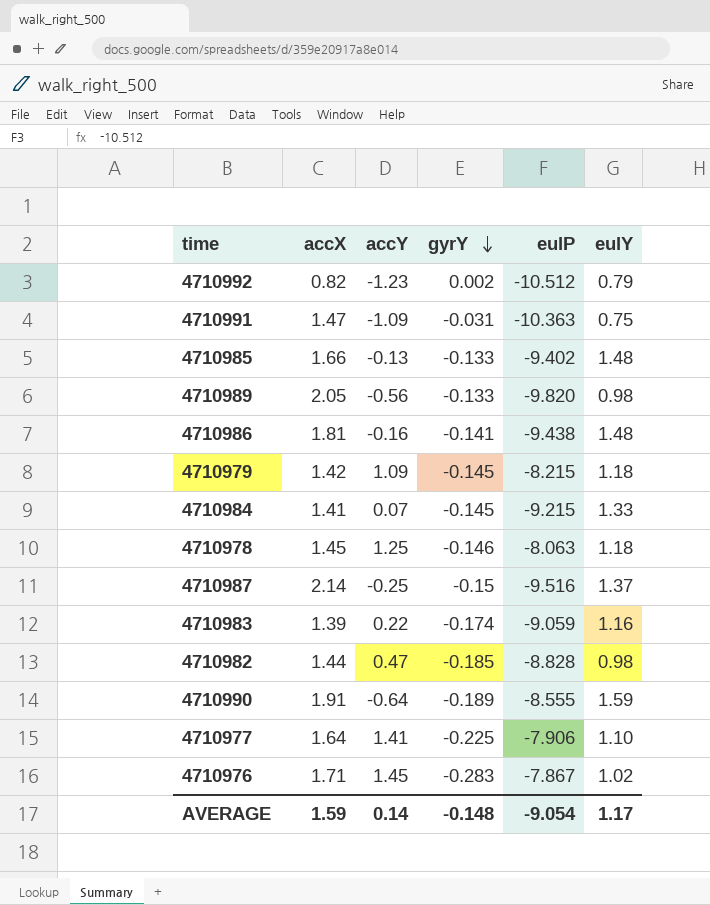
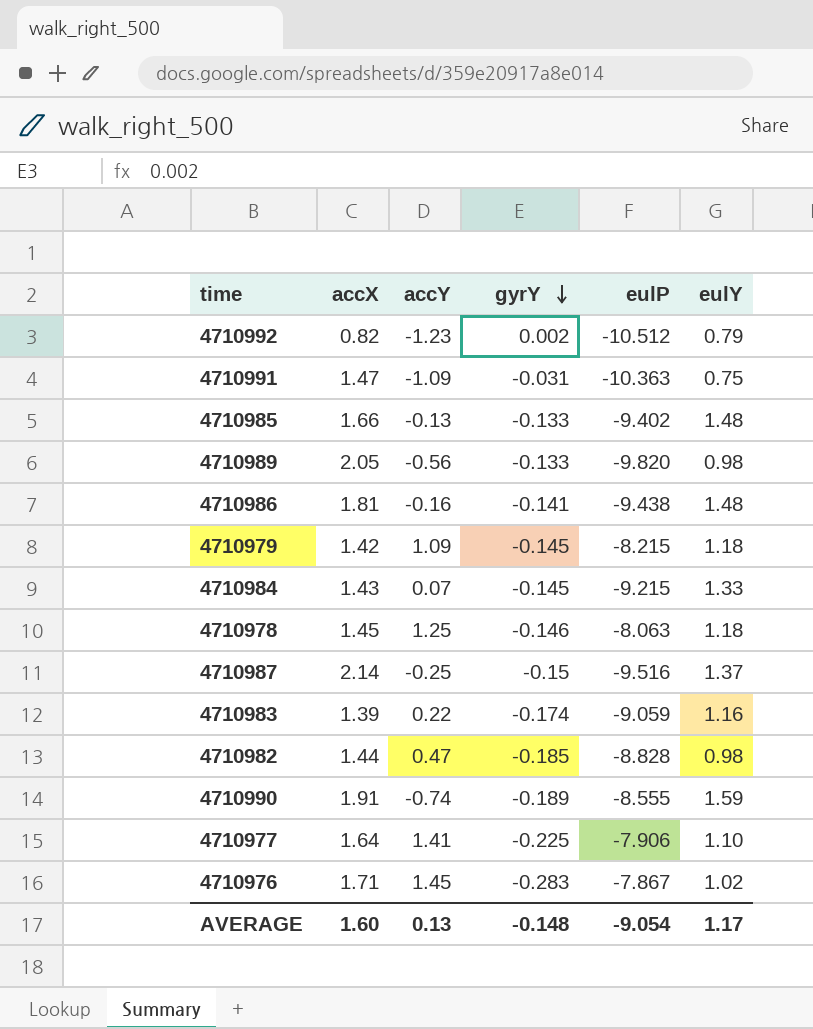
4710984 | accX: 1.41 -> 1.43
4710990 | accY: -0.64 -> -0.74
AVERAGE | accX: 1.59 -> 1.60
AVERAGE | accY: 0.14 -> 0.13

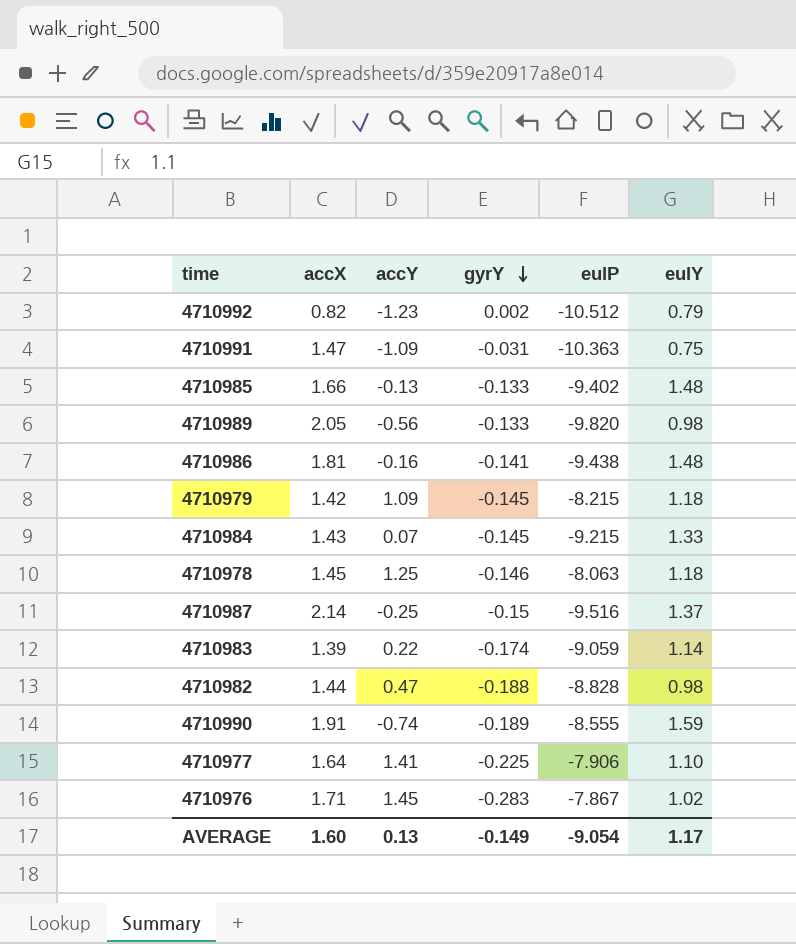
4710983 | eulY: 1.16 -> 1.14
4710982 | gyrY: -0.185 -> -0.188
AVERAGE | gyrY: -0.148 -> -0.149

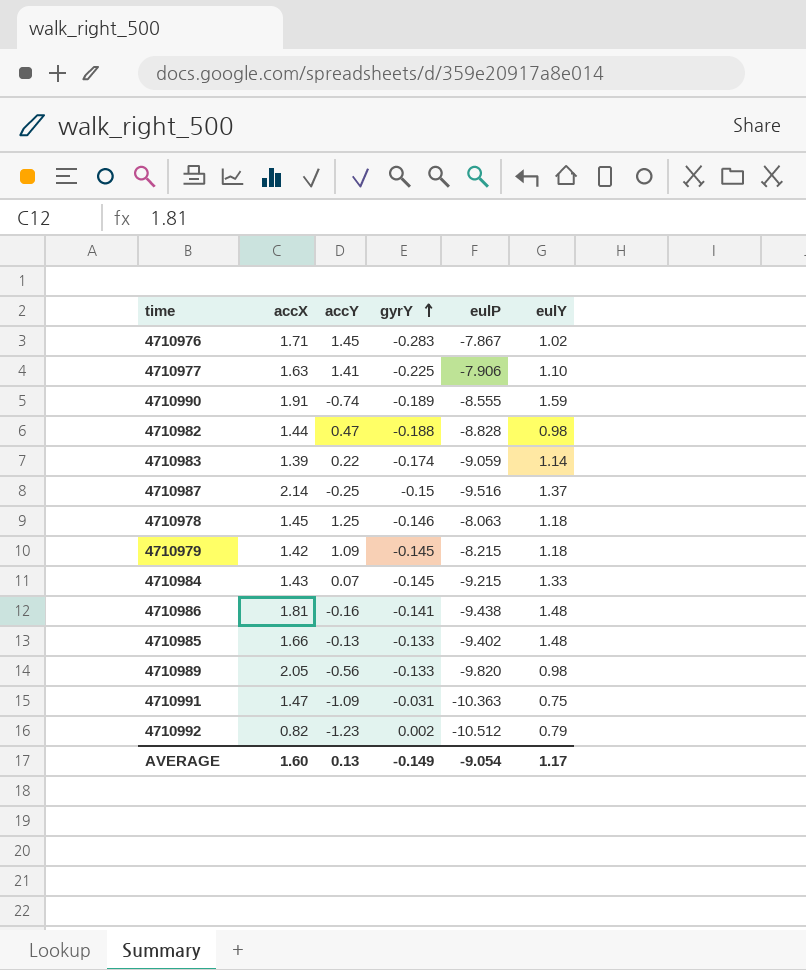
row order: gyrY descending -> gyrY ascending
4710977 | accX: 1.64 -> 1.63

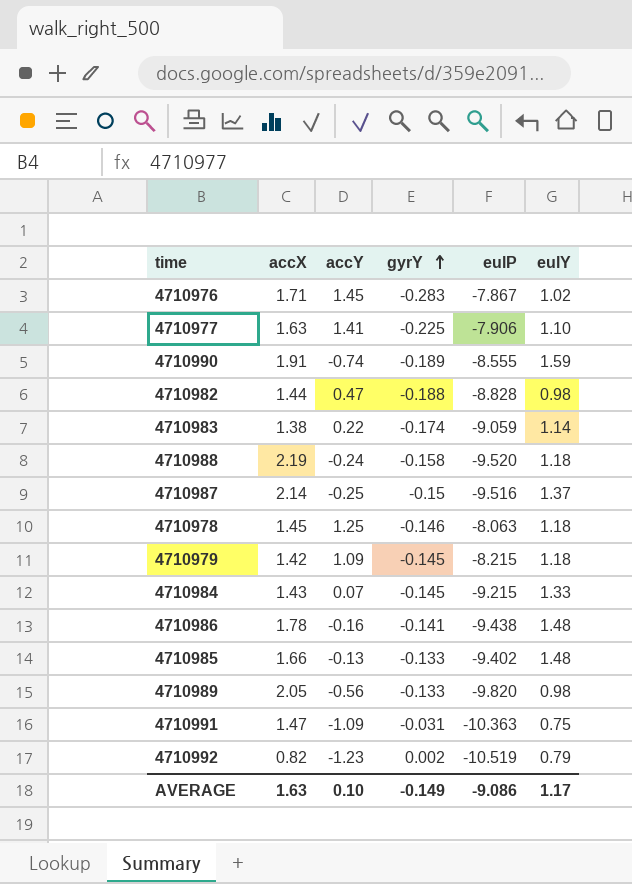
4710983 | accX: 1.39 -> 1.38
row 4710988: none -> 2.19 | -0.24 | -0.158 | -9.520 | 1.18
4710986 | accX: 1.81 -> 1.78
4710992 | eulP: -10.512 -> -10.519
AVERAGE | accX: 1.60 -> 1.63
AVERAGE | accY: 0.13 -> 0.10
AVERAGE | eulP: -9.054 -> -9.086

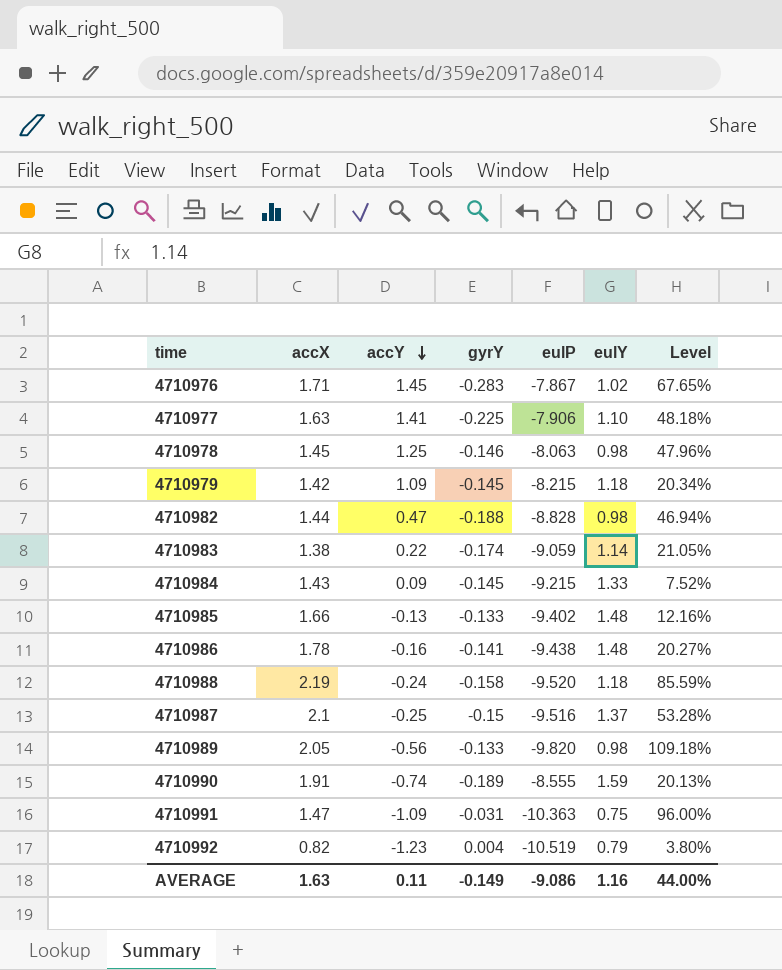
row order: gyrY ascending -> accY descending
column Level | formula: none -> ([accX] - [eulY]) / [eulY]
4710978 | eulY: 1.18 -> 0.98
4710984 | accY: 0.07 -> 0.09
4710987 | accX: 2.14 -> 2.1
4710992 | gyrY: 0.002 -> 0.004
AVERAGE | accY: 0.10 -> 0.11
AVERAGE | eulY: 1.17 -> 1.16

